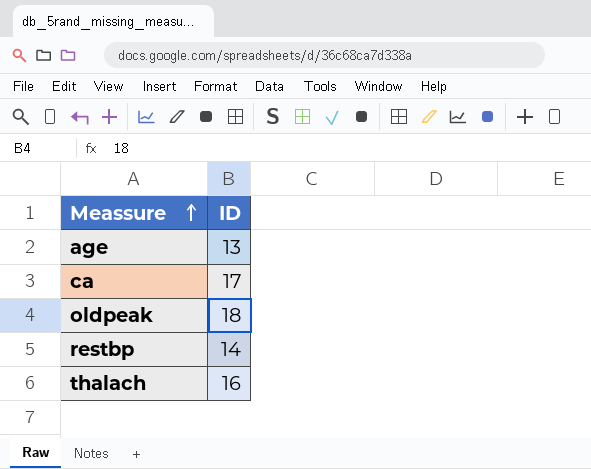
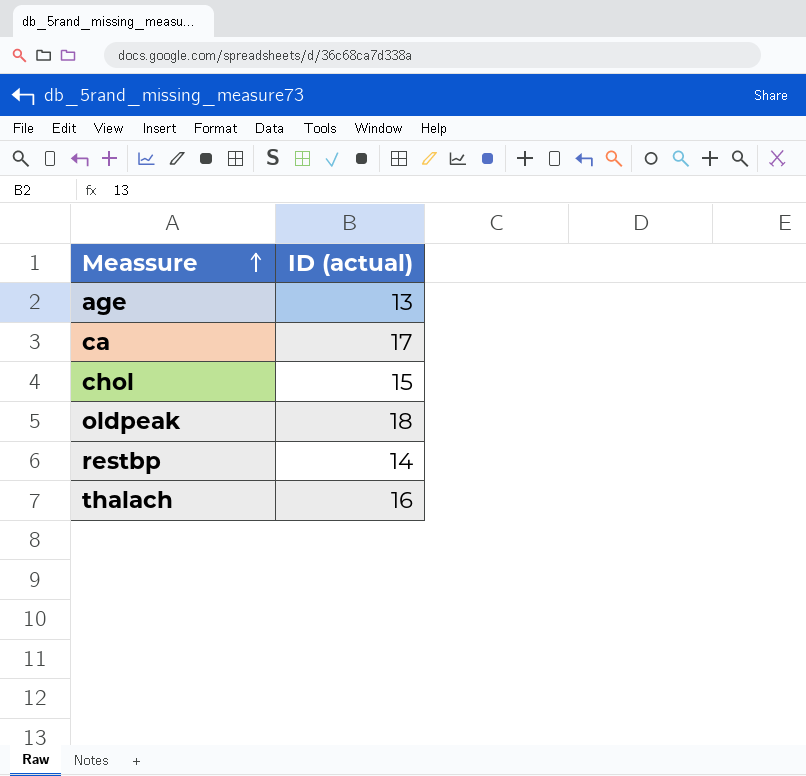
column name: ID -> ID (actual)
row chol: none -> 15

